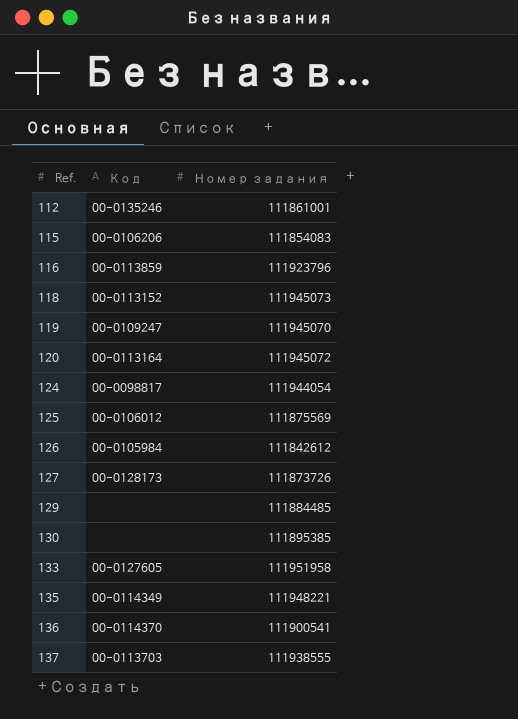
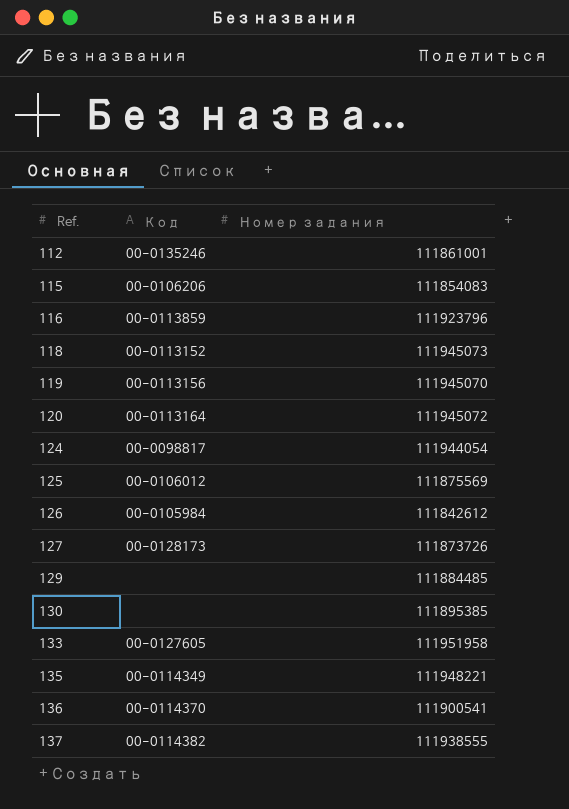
119 | Код: 00-0109247 -> 00-0113156
137 | Код: 00-0113703 -> 00-0114382

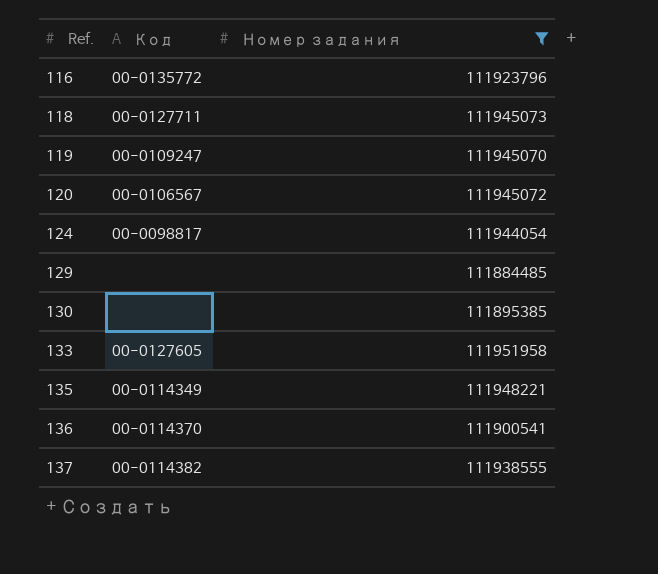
filter: none -> Номер задания >= 111884485
116 | Код: 00-0113859 -> 00-0135772
118 | Код: 00-0113152 -> 00-0127711
119 | Код: 00-0113156 -> 00-0109247
120 | Код: 00-0113164 -> 00-0106567

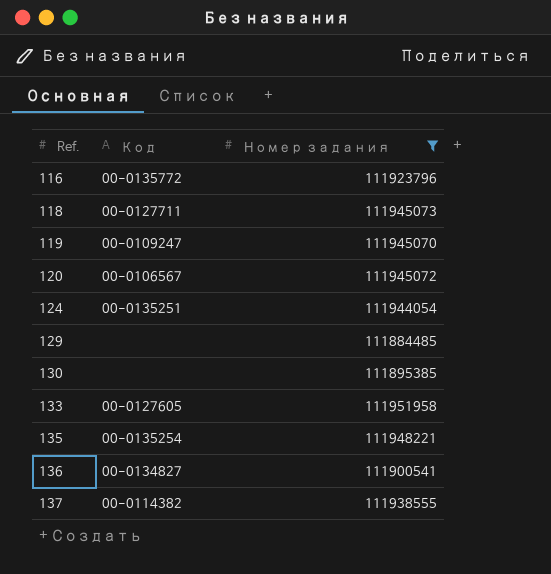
124 | Код: 00-0098817 -> 00-0135251
135 | Код: 00-0114349 -> 00-0135254
136 | Код: 00-0114370 -> 00-0134827

